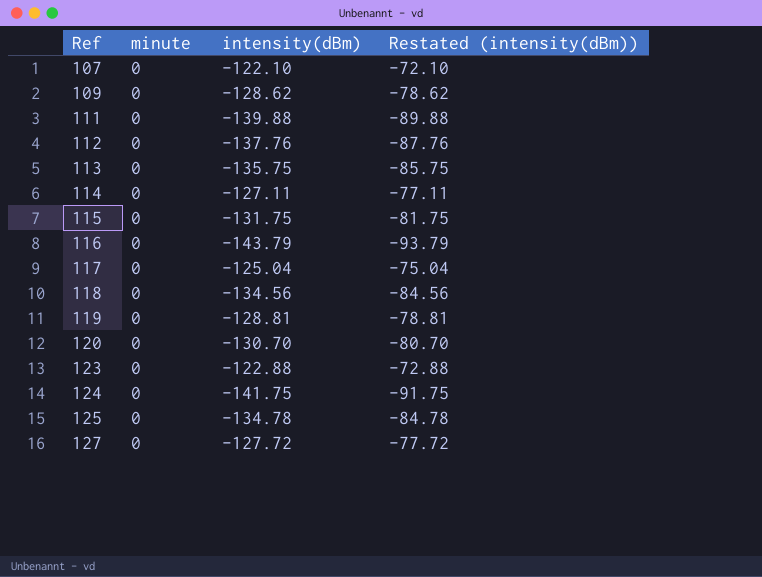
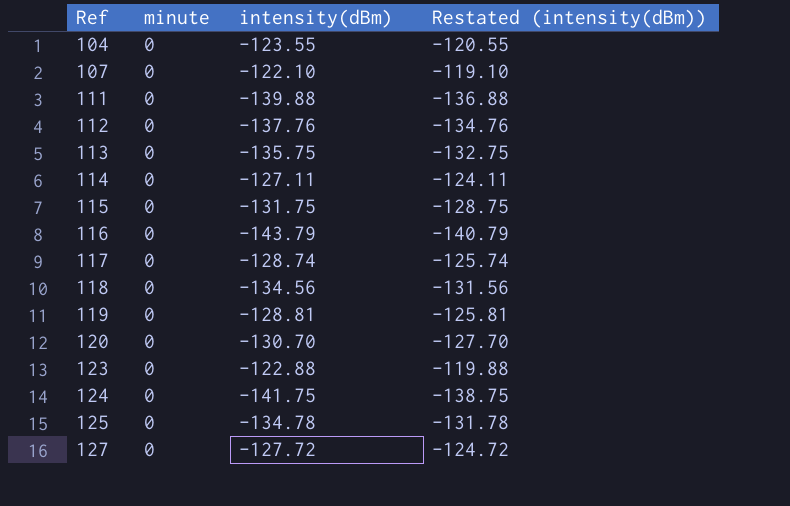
column Restated (intensity(dBm)) | formula: [intensity(dBm)] + 50 -> [intensity(dBm)] + 3
row 109: 0 | -128.62 | -78.62 -> none
row 104: none -> 0 | -123.55 | -120.55
117 | intensity(dBm): -125.04 -> -128.74

